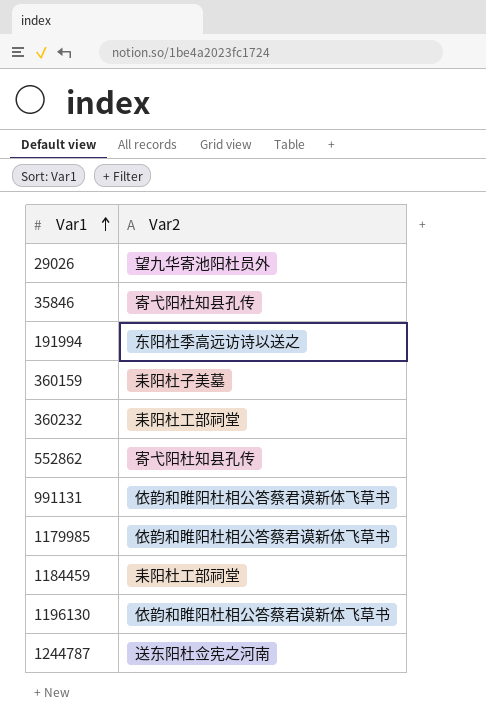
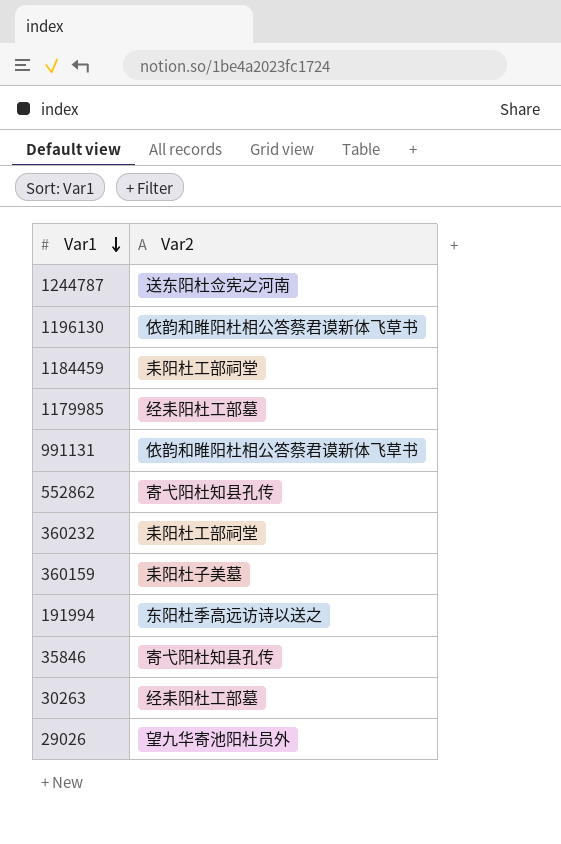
row order: Var1 ascending -> Var1 descending
1179985 | Var2: 依韵和睢阳杜相公答蔡君谟新体飞草书 -> 经耒阳杜工部墓
row 30263: none -> 经耒阳杜工部墓

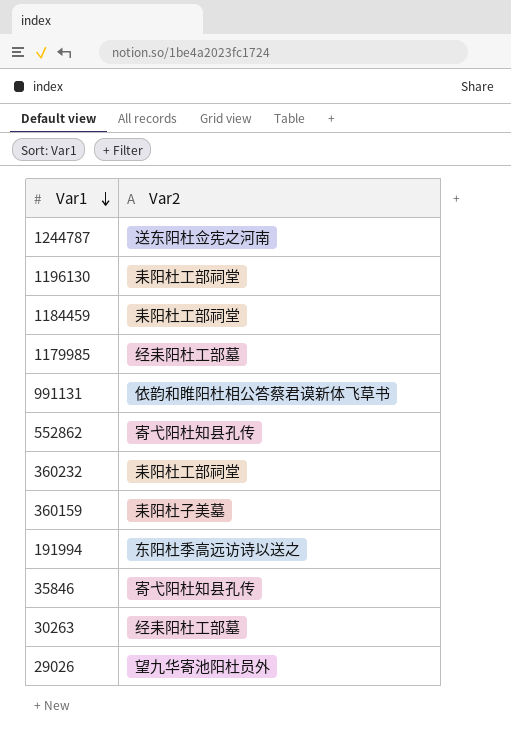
1196130 | Var2: 依韵和睢阳杜相公答蔡君谟新体飞草书 -> 耒阳杜工部祠堂

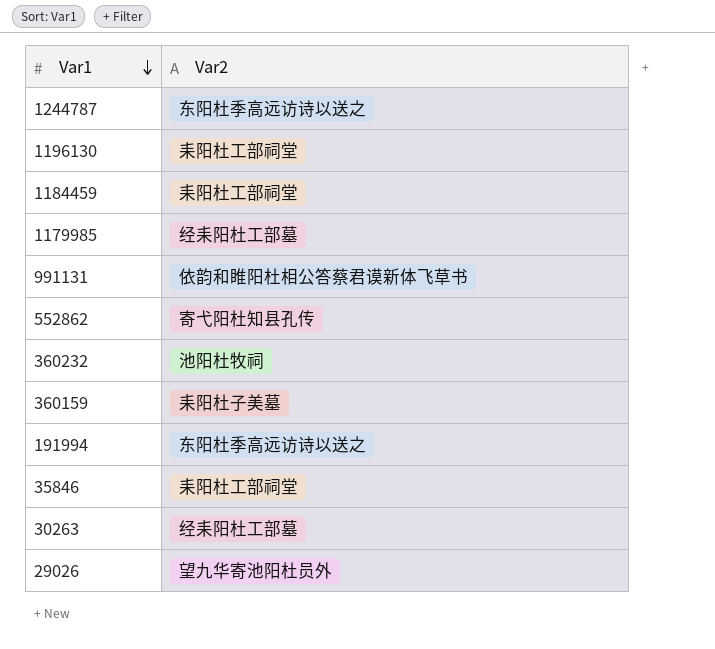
1244787 | Var2: 送东阳杜佥宪之河南 -> 东阳杜季高远访诗以送之
360232 | Var2: 耒阳杜工部祠堂 -> 池阳杜牧祠
35846 | Var2: 寄弋阳杜知县孔传 -> 耒阳杜工部祠堂

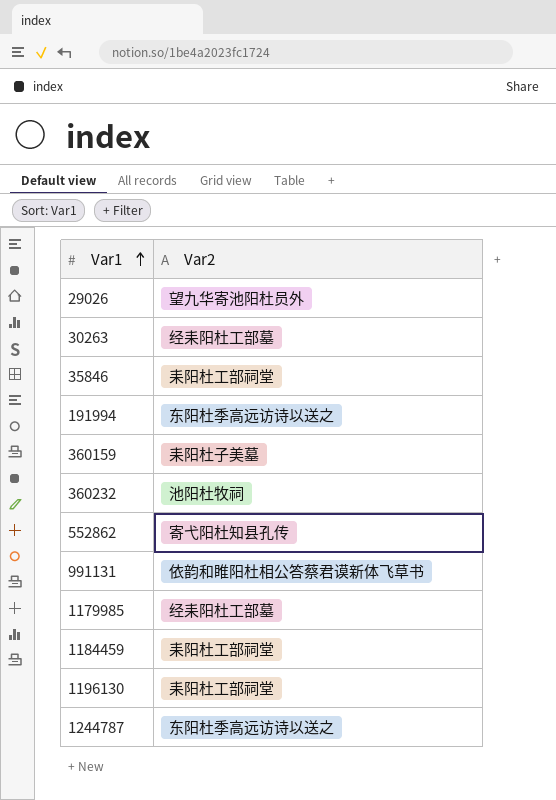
row order: Var1 descending -> Var1 ascending

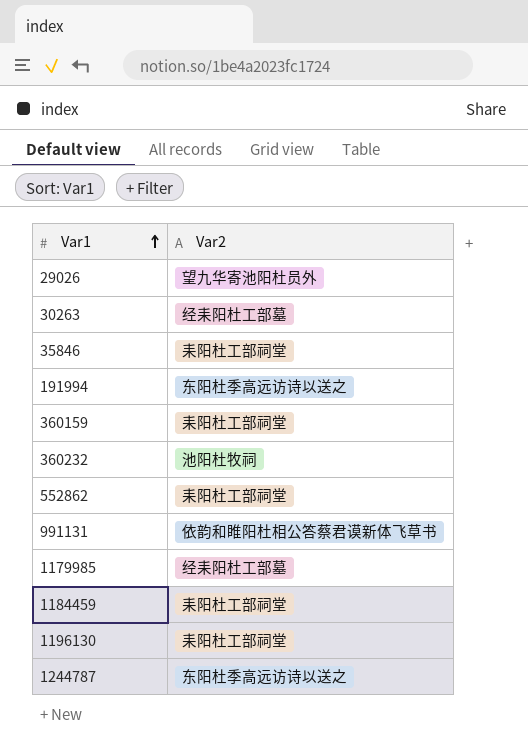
360159 | Var2: 耒阳杜子美墓 -> 耒阳杜工部祠堂
552862 | Var2: 寄弋阳杜知县孔传 -> 耒阳杜工部祠堂

